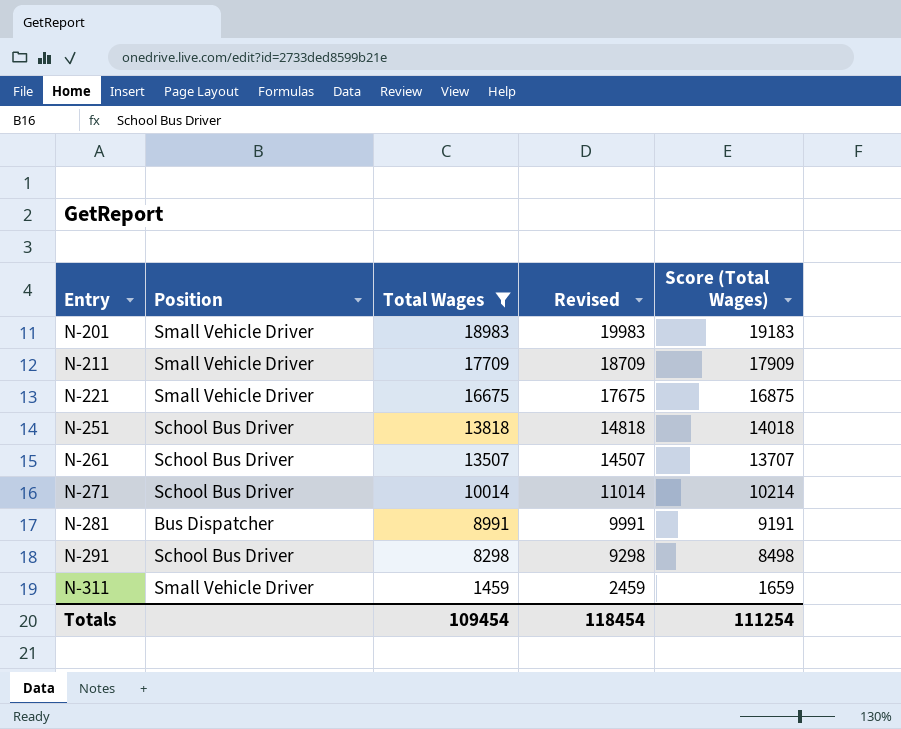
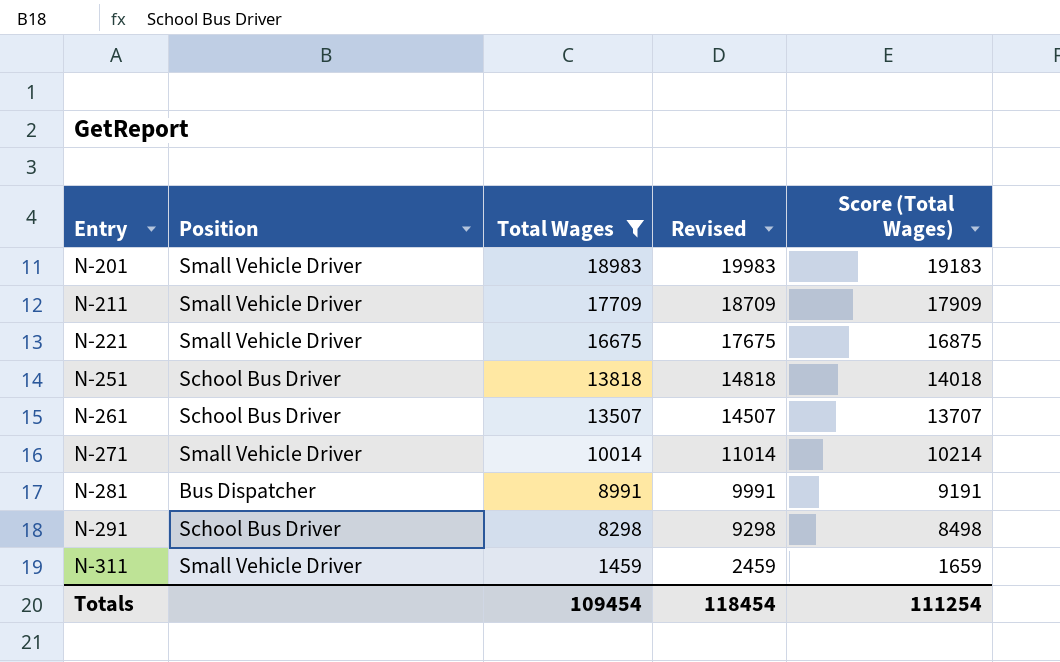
N-271 | Position: School Bus Driver -> Small Vehicle Driver

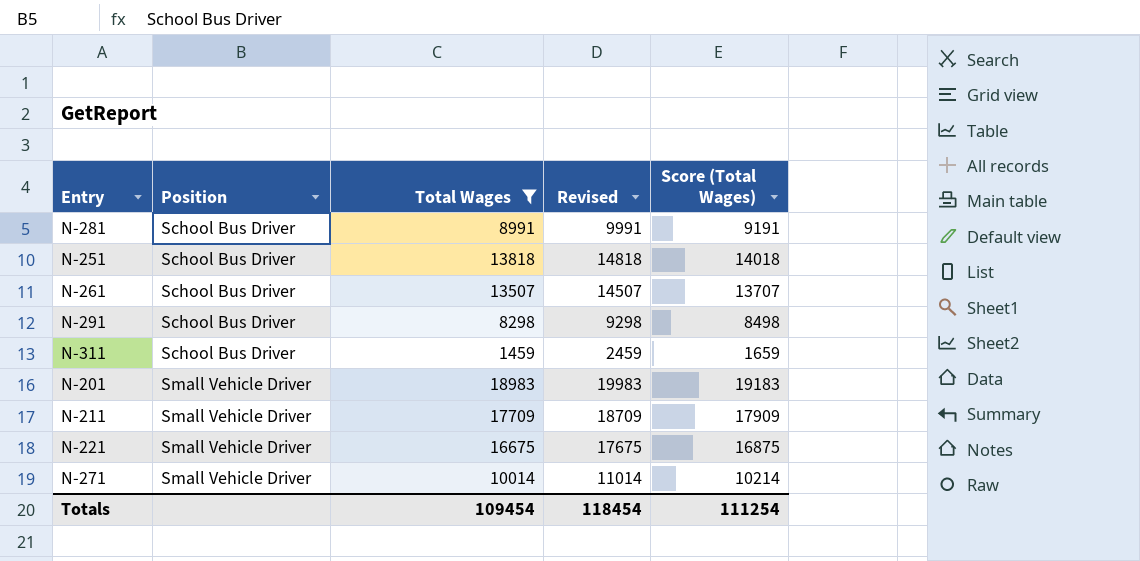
row order: Entry ascending -> Position ascending
N-281 | Position: Bus Dispatcher -> School Bus Driver
N-311 | Position: Small Vehicle Driver -> School Bus Driver

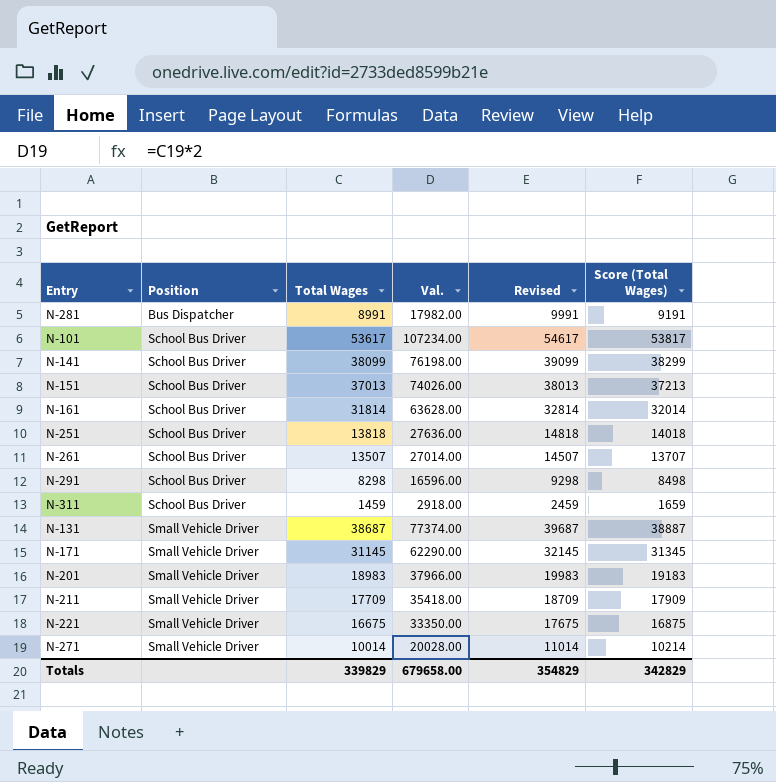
filter: Total Wages <= 18983 -> none
column Val. | formula: none -> [Total Wages] * 2
N-281 | Position: School Bus Driver -> Bus Dispatcher
Totals | Total Wages: 109454 -> 339829
Totals | Revised: 118454 -> 354829
Totals | Score (Total Wages): 111254 -> 342829

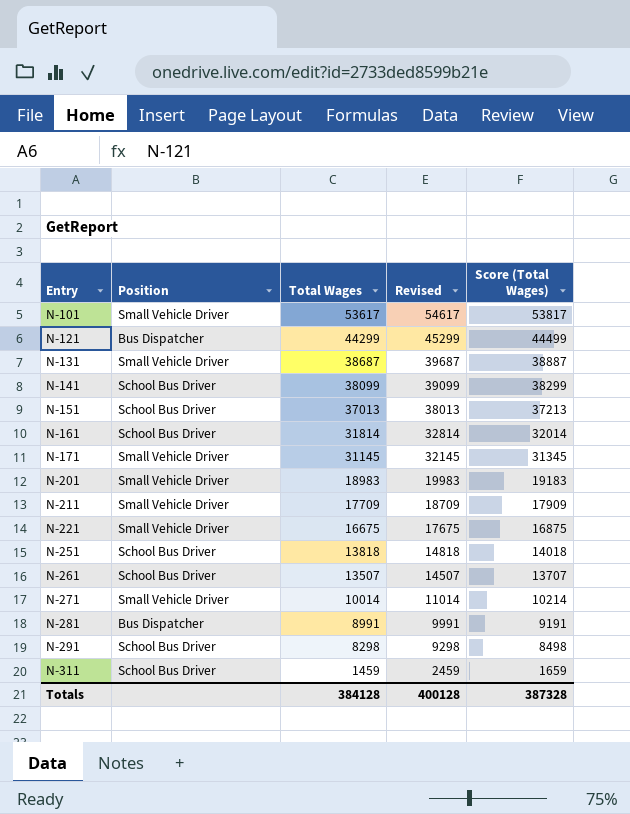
row order: Position ascending -> Entry ascending
column Val. | formula: [Total Wages] * 2 -> none
N-101 | Position: School Bus Driver -> Small Vehicle Driver
row N-121: none -> Bus Dispatcher | 44299 | 45299 | 44499
Totals | Total Wages: 339829 -> 384128
Totals | Revised: 354829 -> 400128
Totals | Score (Total Wages): 342829 -> 387328

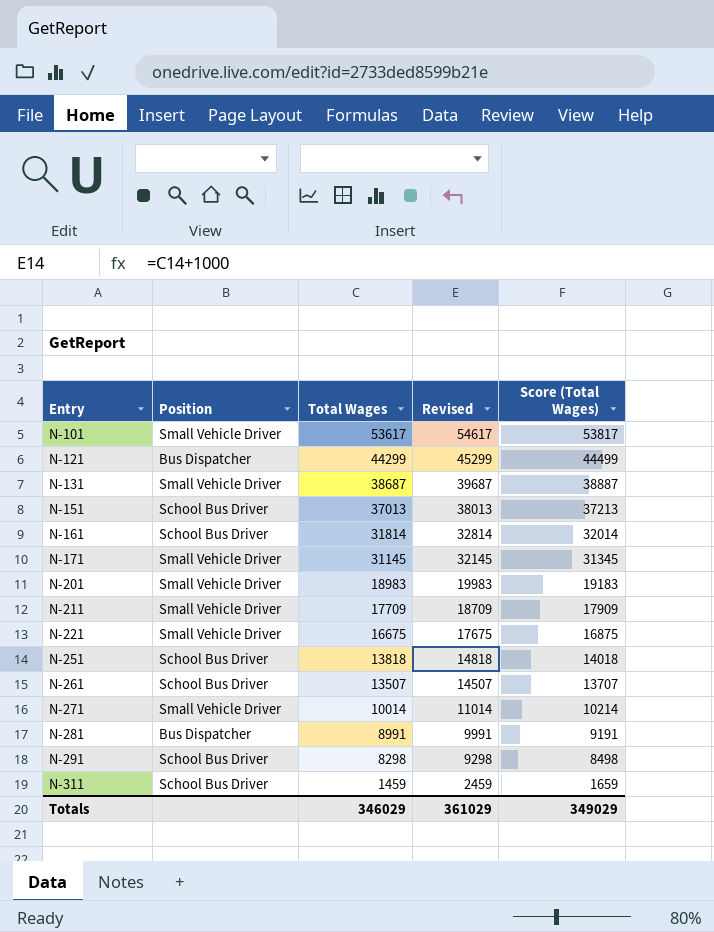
row N-141: School Bus Driver | 38099 | 39099 | 38299 -> none
Totals | Total Wages: 384128 -> 346029
Totals | Revised: 400128 -> 361029
Totals | Score (Total Wages): 387328 -> 349029

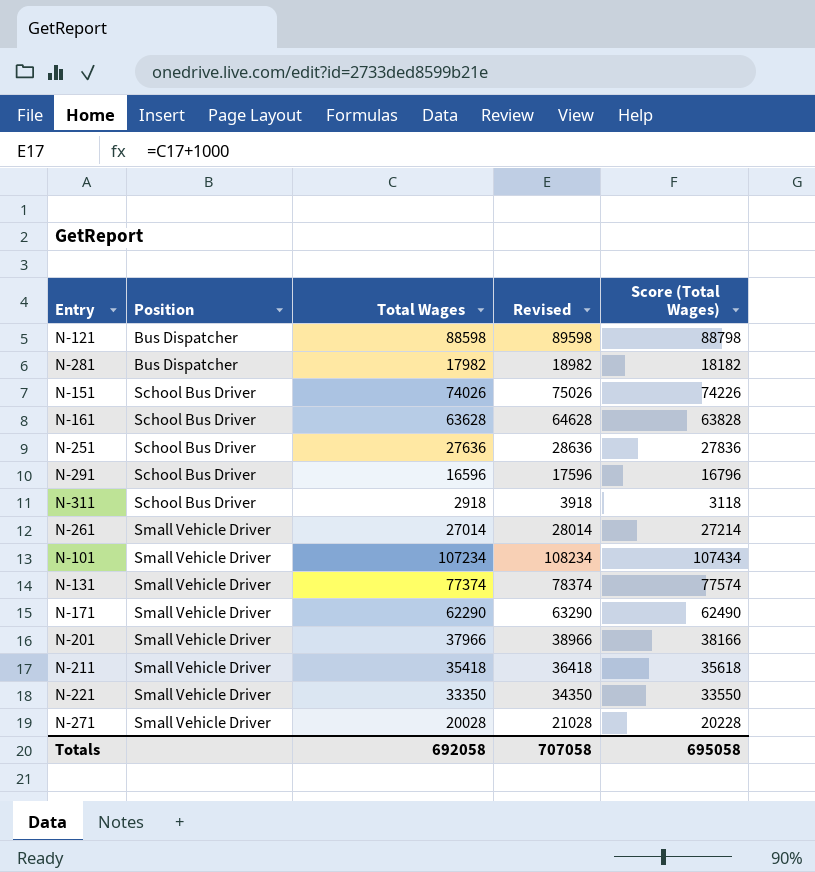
row order: Entry ascending -> Position ascending
N-121 | Total Wages: 44299 -> 88598
N-121 | Revised: 45299 -> 89598
N-121 | Score (Total Wages): 44499 -> 88798
N-281 | Total Wages: 8991 -> 17982
N-281 | Revised: 9991 -> 18982
N-281 | Score (Total Wages): 9191 -> 18182
N-151 | Total Wages: 37013 -> 74026
N-151 | Revised: 38013 -> 75026
N-151 | Score (Total Wages): 37213 -> 74226
N-161 | Total Wages: 31814 -> 63628
N-161 | Revised: 32814 -> 64628
N-161 | Score (Total Wages): 32014 -> 63828
N-251 | Total Wages: 13818 -> 27636
N-251 | Revised: 14818 -> 28636
N-251 | Score (Total Wages): 14018 -> 27836
N-291 | Total Wages: 8298 -> 16596
N-291 | Revised: 9298 -> 17596
N-291 | Score (Total Wages): 8498 -> 16796
N-311 | Total Wages: 1459 -> 2918
N-311 | Revised: 2459 -> 3918
N-311 | Score (Total Wages): 1659 -> 3118
N-261 | Position: School Bus Driver -> Small Vehicle Driver
N-261 | Total Wages: 13507 -> 27014
N-261 | Revised: 14507 -> 28014
N-261 | Score (Total Wages): 13707 -> 27214
N-101 | Total Wages: 53617 -> 107234
N-101 | Revised: 54617 -> 108234
N-101 | Score (Total Wages): 53817 -> 107434
N-131 | Total Wages: 38687 -> 77374
N-131 | Revised: 39687 -> 78374
N-131 | Score (Total Wages): 38887 -> 77574
N-171 | Total Wages: 31145 -> 62290
N-171 | Revised: 32145 -> 63290
N-171 | Score (Total Wages): 31345 -> 62490
N-201 | Total Wages: 18983 -> 37966
N-201 | Revised: 19983 -> 38966
N-201 | Score (Total Wages): 19183 -> 38166
N-211 | Total Wages: 17709 -> 35418
N-211 | Revised: 18709 -> 36418
N-211 | Score (Total Wages): 17909 -> 35618
N-221 | Total Wages: 16675 -> 33350
N-221 | Revised: 17675 -> 34350
N-221 | Score (Total Wages): 16875 -> 33550
N-271 | Total Wages: 10014 -> 20028
N-271 | Revised: 11014 -> 21028
N-271 | Score (Total Wages): 10214 -> 20228
Totals | Total Wages: 346029 -> 692058
Totals | Revised: 361029 -> 707058
Totals | Score (Total Wages): 349029 -> 695058

